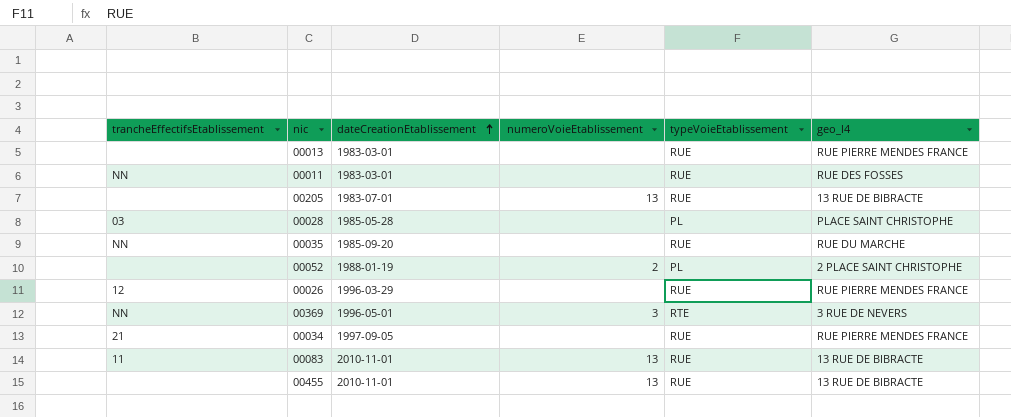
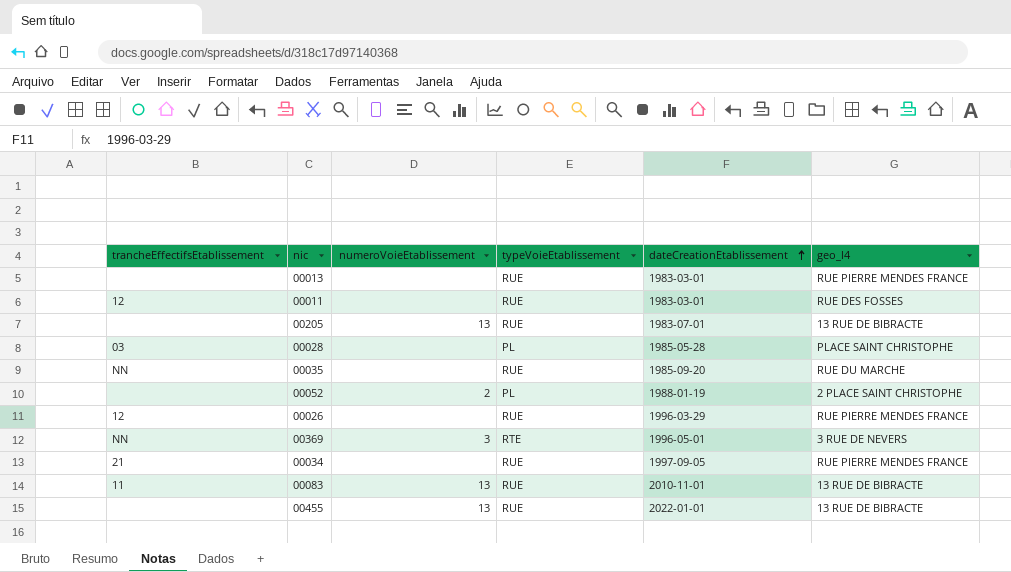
column dateCreationEtablissement | position: 3 -> 5
00011 | trancheEffectifsEtablissement: NN -> 12
00455 | dateCreationEtablissement: 2010-11-01 -> 2022-01-01

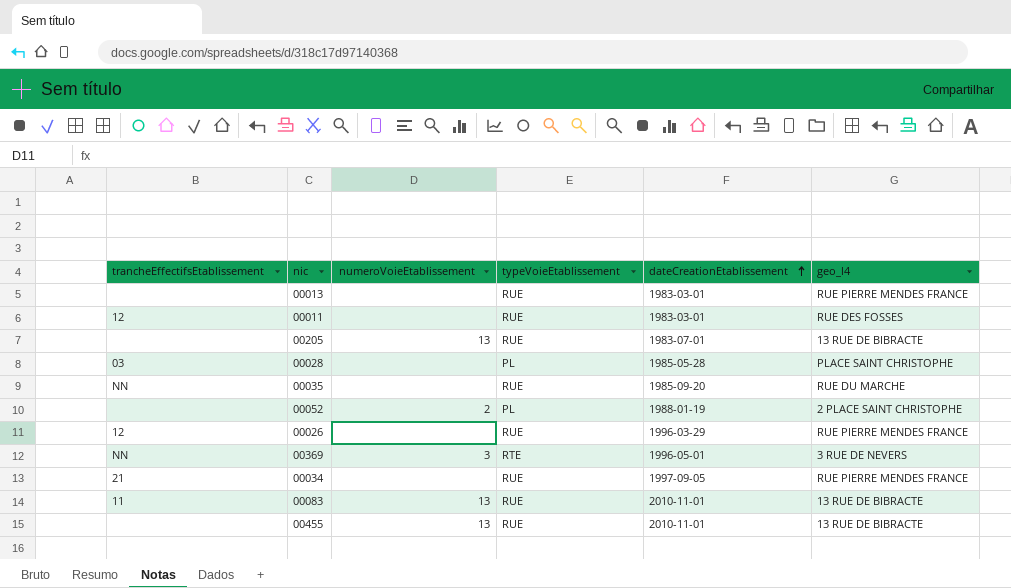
00455 | dateCreationEtablissement: 2022-01-01 -> 2010-11-01

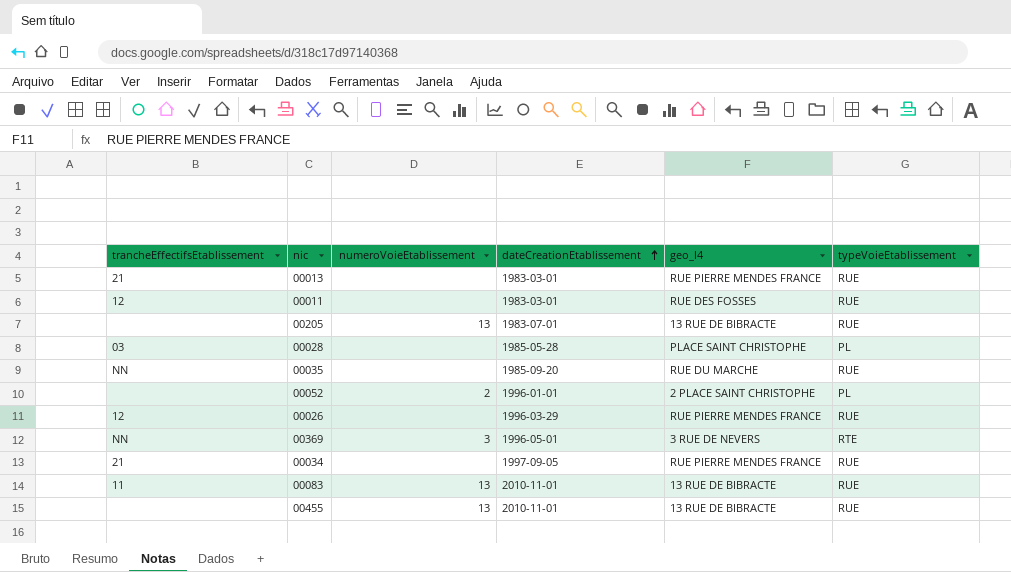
column typeVoieEtablissement | position: 4 -> 6
00013 | trancheEffectifsEtablissement: none -> 21
00052 | dateCreationEtablissement: 1988-01-19 -> 1996-01-01

